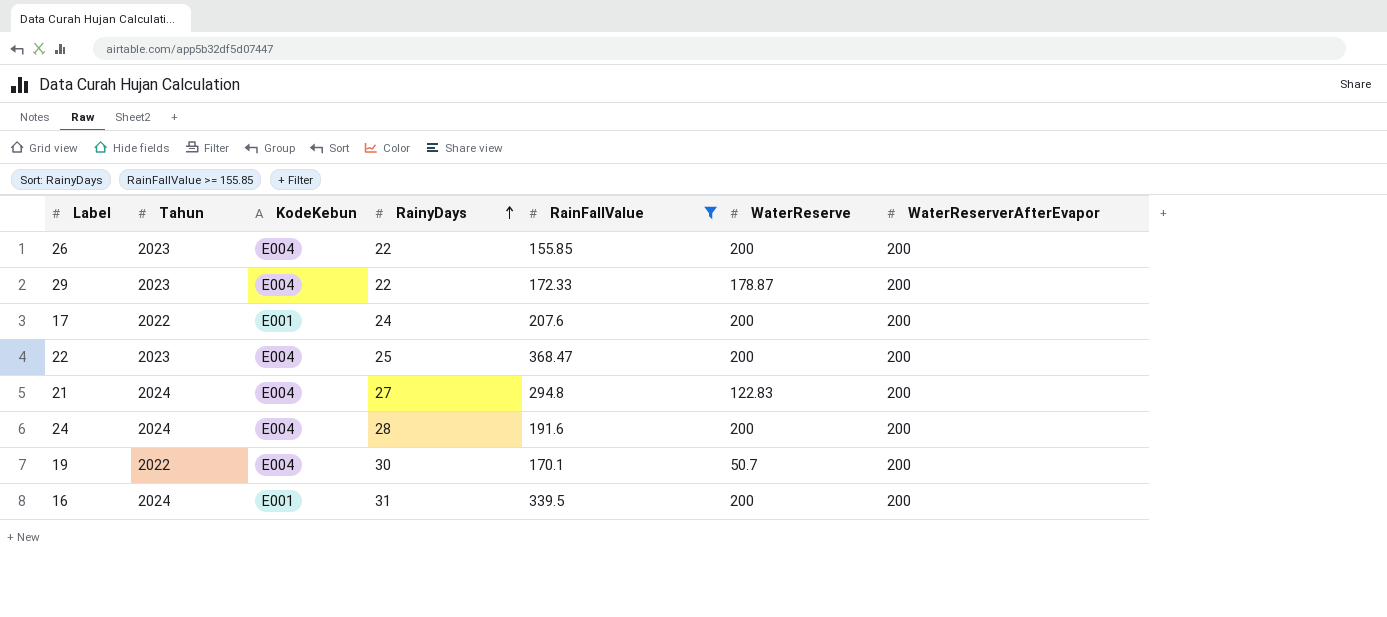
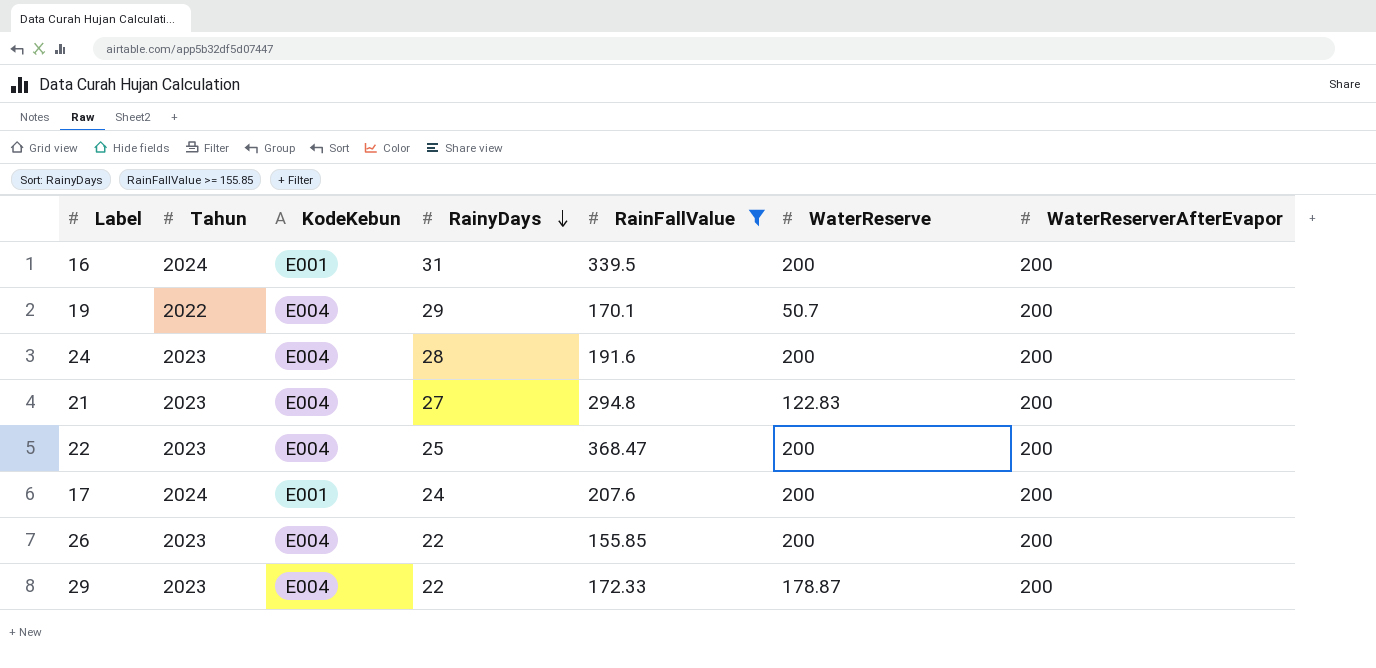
row order: RainyDays ascending -> RainyDays descending
19 | RainyDays: 30 -> 29
24 | Tahun: 2024 -> 2023
21 | Tahun: 2024 -> 2023
17 | Tahun: 2022 -> 2024

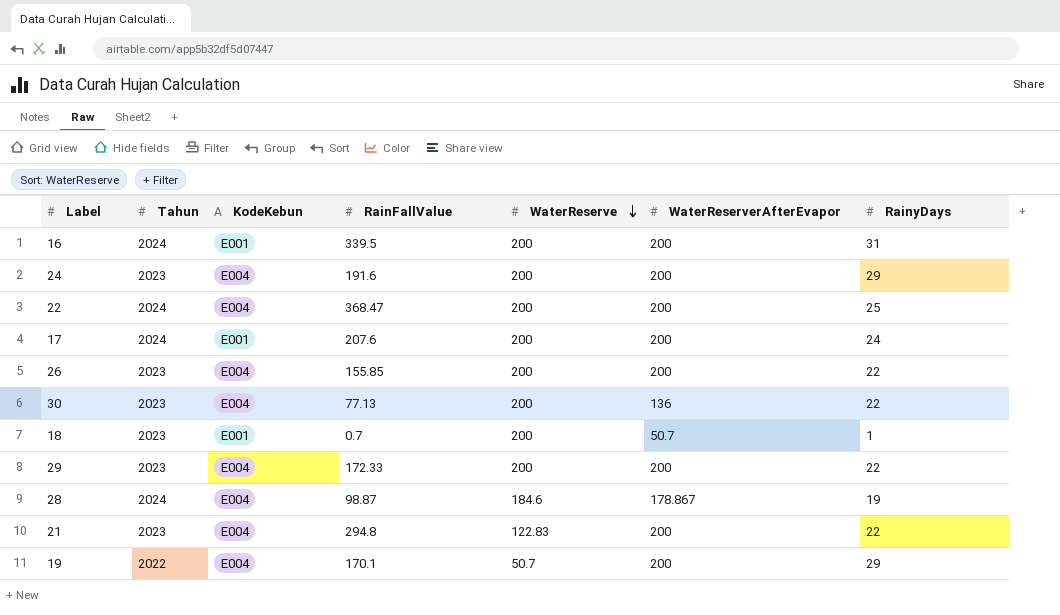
filter: RainFallValue >= 155.85 -> none
row order: RainyDays descending -> WaterReserve descending
column RainyDays | position: 4 -> 7
24 | RainyDays: 28 -> 29
22 | Tahun: 2023 -> 2024
29 | WaterReserve: 178.87 -> 200
21 | RainyDays: 27 -> 22

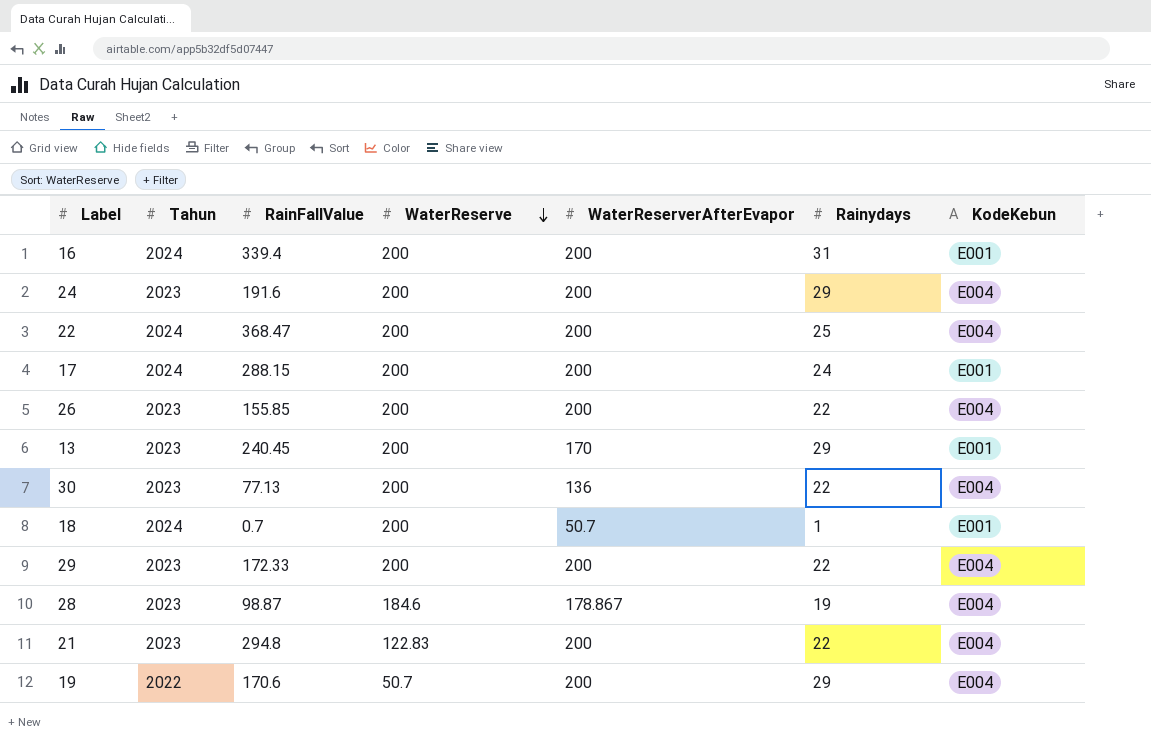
column name: RainyDays -> Rainydays
column KodeKebun | position: 3 -> 7
16 | RainFallValue: 339.5 -> 339.4
17 | RainFallValue: 207.6 -> 288.15
row 13: none -> 2023 | 240.45 | 200 | 170 | 29 | E001
18 | Tahun: 2023 -> 2024
28 | Tahun: 2024 -> 2023
19 | RainFallValue: 170.1 -> 170.6

